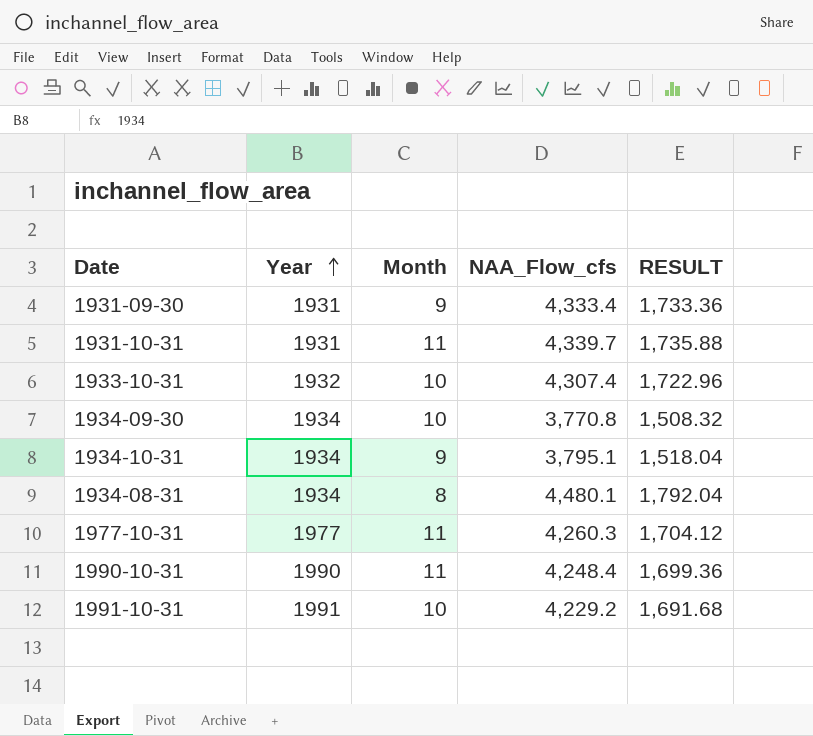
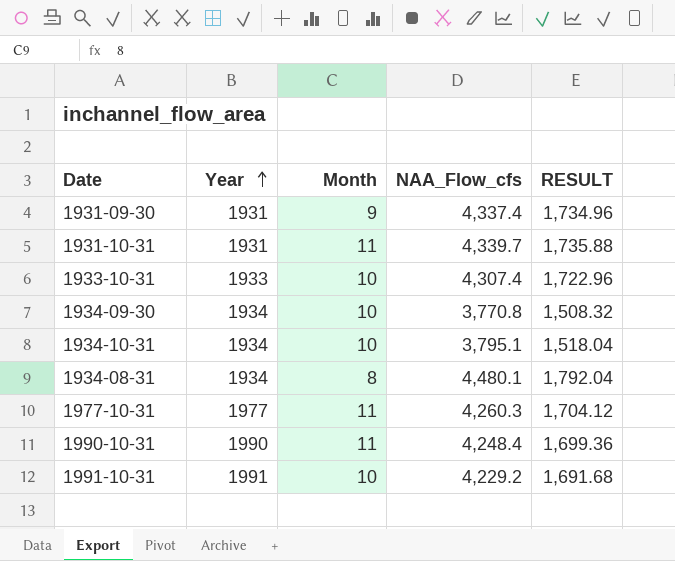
1931-09-30 | NAA_Flow_cfs: 4,333.4 -> 4,337.4
1931-09-30 | RESULT: 1,733.36 -> 1,734.96
1933-10-31 | Year: 1932 -> 1933
1934-10-31 | Month: 9 -> 10

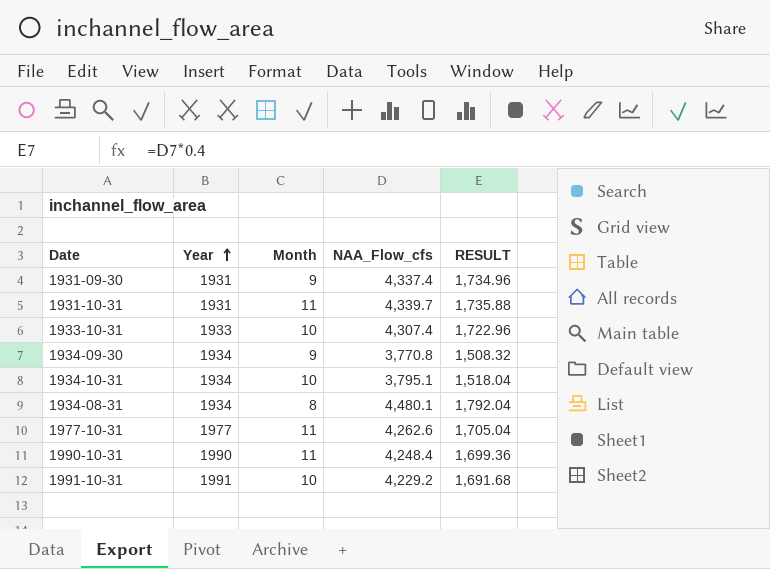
1934-09-30 | Month: 10 -> 9
1977-10-31 | NAA_Flow_cfs: 4,260.3 -> 4,262.6
1977-10-31 | RESULT: 1,704.12 -> 1,705.04

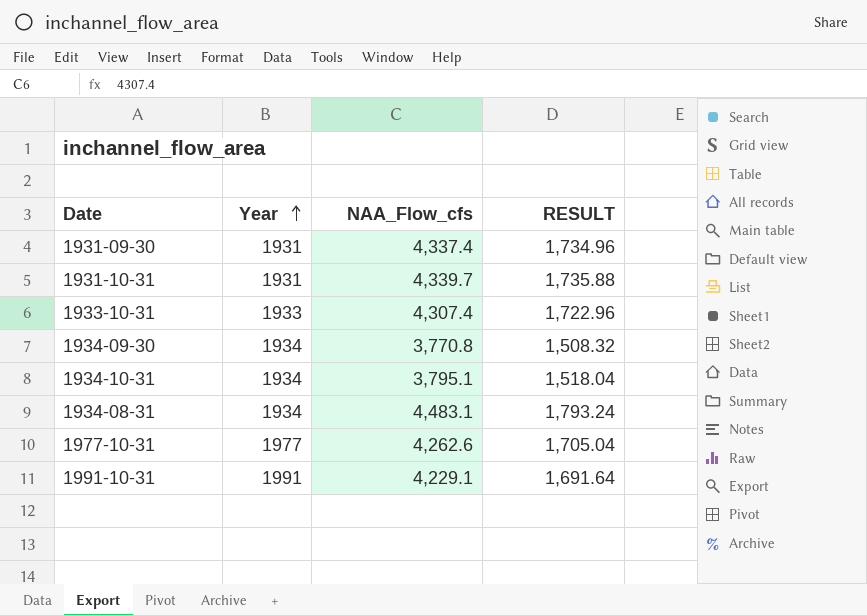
column Month | position: 3 -> none
row 1990-10-31: 1990 | 11 | 4,248.4 | 1,699.36 -> none
1934-08-31 | NAA_Flow_cfs: 4,480.1 -> 4,483.1
1934-08-31 | RESULT: 1,792.04 -> 1,793.24
1991-10-31 | NAA_Flow_cfs: 4,229.2 -> 4,229.1
1991-10-31 | RESULT: 1,691.68 -> 1,691.64

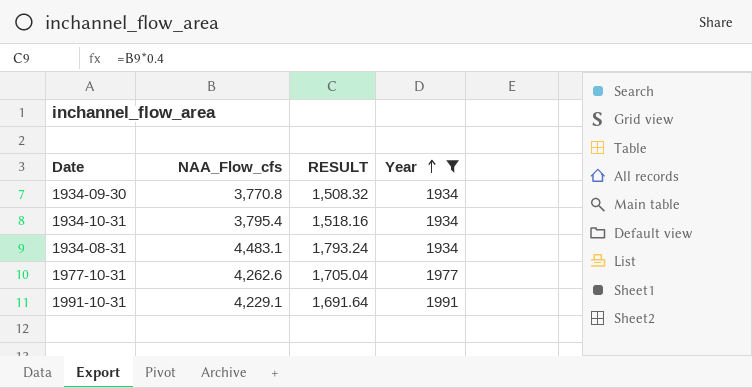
filter: none -> Year >= 1934
column Year | position: 2 -> 4
1934-10-31 | NAA_Flow_cfs: 3,795.1 -> 3,795.4
1934-10-31 | RESULT: 1,518.04 -> 1,518.16

